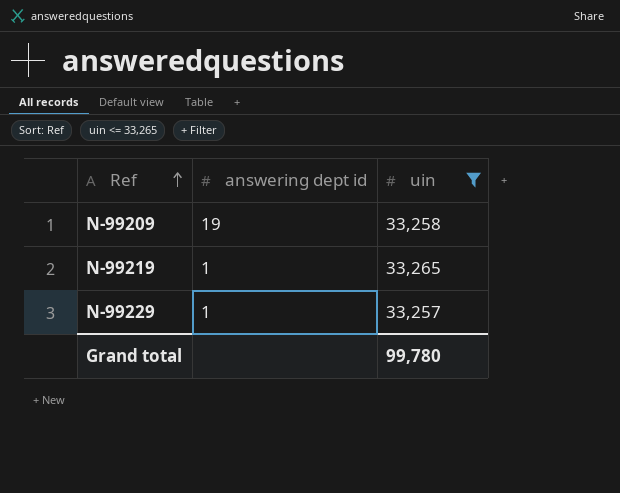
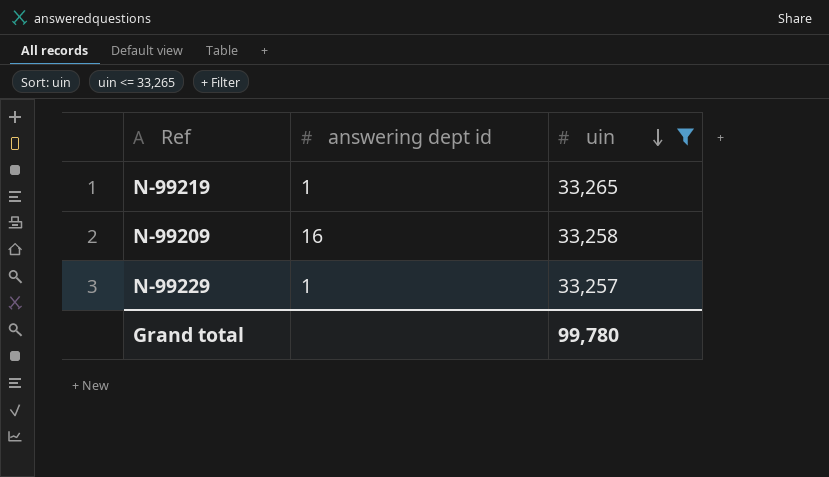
row order: Ref ascending -> uin descending
N-99209 | answering dept id: 19 -> 16

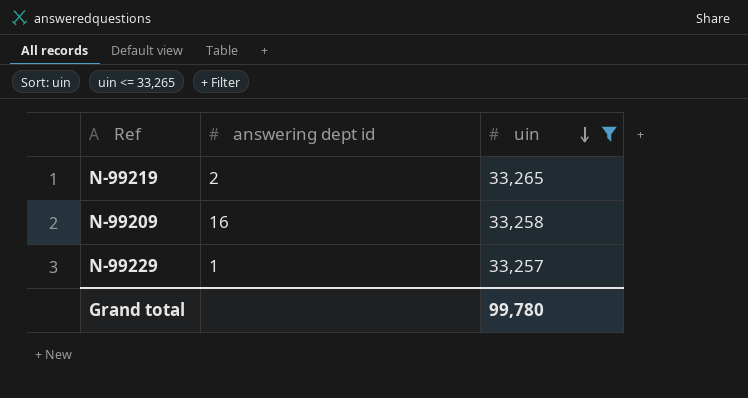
N-99219 | answering dept id: 1 -> 2

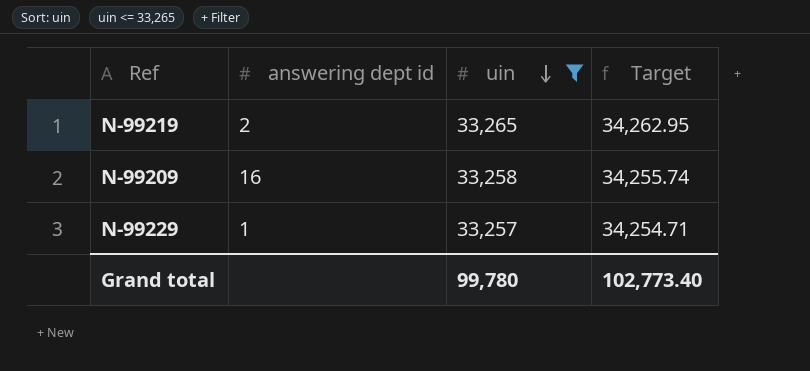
column Target | formula: none -> [uin] * 1.03

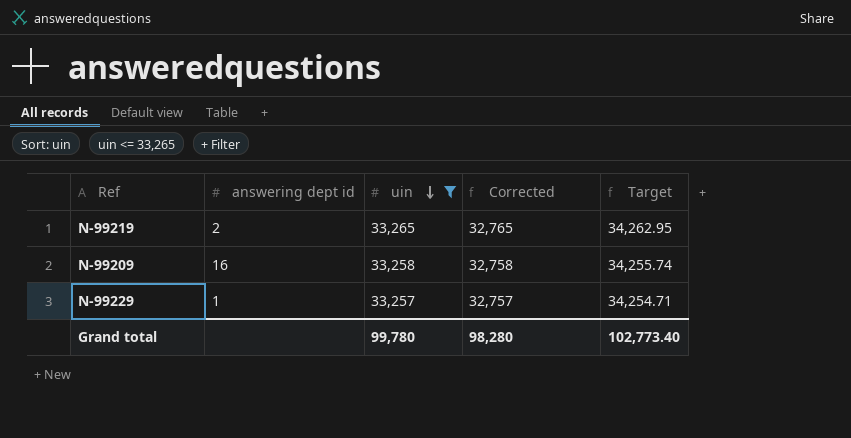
column Corrected | formula: none -> [uin] - 500

